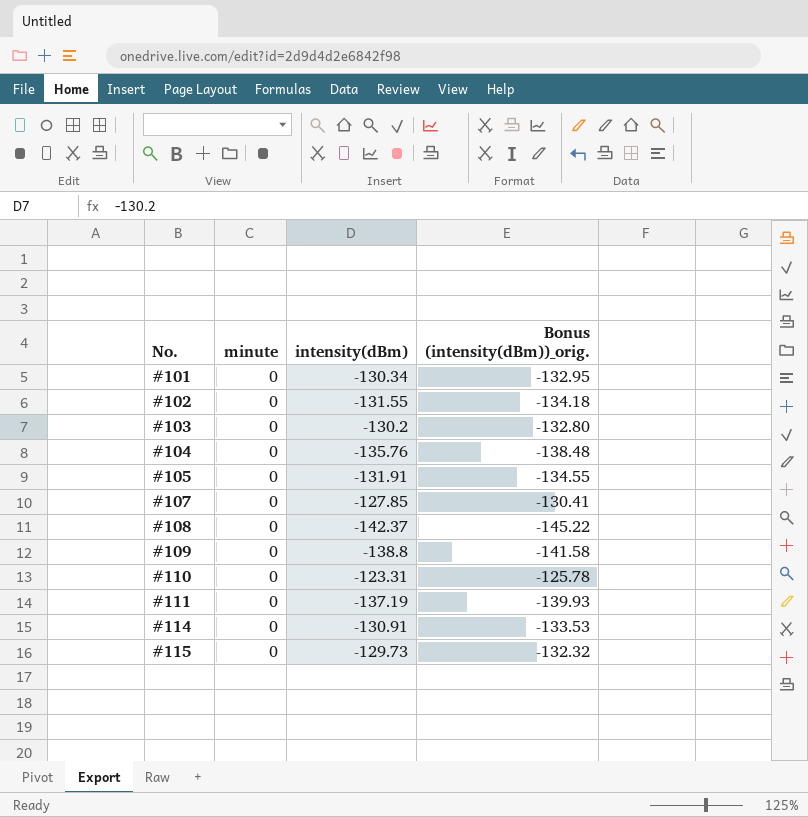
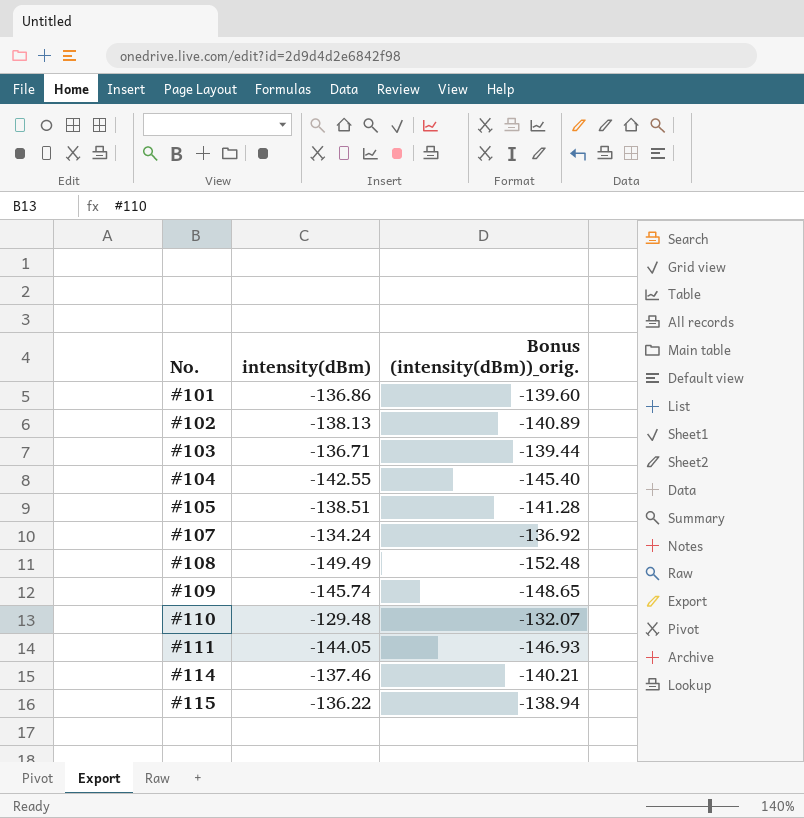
column minute | position: 2 -> none
#101 | intensity(dBm): -130.34 -> -136.86
#101 | Bonus (intensity(dBm))_orig.: -132.95 -> -139.60
#102 | intensity(dBm): -131.55 -> -138.13
#102 | Bonus (intensity(dBm))_orig.: -134.18 -> -140.89
#103 | intensity(dBm): -130.2 -> -136.71
#103 | Bonus (intensity(dBm))_orig.: -132.80 -> -139.44
#104 | intensity(dBm): -135.76 -> -142.55
#104 | Bonus (intensity(dBm))_orig.: -138.48 -> -145.40
#105 | intensity(dBm): -131.91 -> -138.51
#105 | Bonus (intensity(dBm))_orig.: -134.55 -> -141.28
#107 | intensity(dBm): -127.85 -> -134.24
#107 | Bonus (intensity(dBm))_orig.: -130.41 -> -136.92
#108 | intensity(dBm): -142.37 -> -149.49
#108 | Bonus (intensity(dBm))_orig.: -145.22 -> -152.48
#109 | intensity(dBm): -138.8 -> -145.74
#109 | Bonus (intensity(dBm))_orig.: -141.58 -> -148.65
#110 | intensity(dBm): -123.31 -> -129.48
#110 | Bonus (intensity(dBm))_orig.: -125.78 -> -132.07
#111 | intensity(dBm): -137.19 -> -144.05
#111 | Bonus (intensity(dBm))_orig.: -139.93 -> -146.93
#114 | intensity(dBm): -130.91 -> -137.46
#114 | Bonus (intensity(dBm))_orig.: -133.53 -> -140.21
#115 | intensity(dBm): -129.73 -> -136.22
#115 | Bonus (intensity(dBm))_orig.: -132.32 -> -138.94

